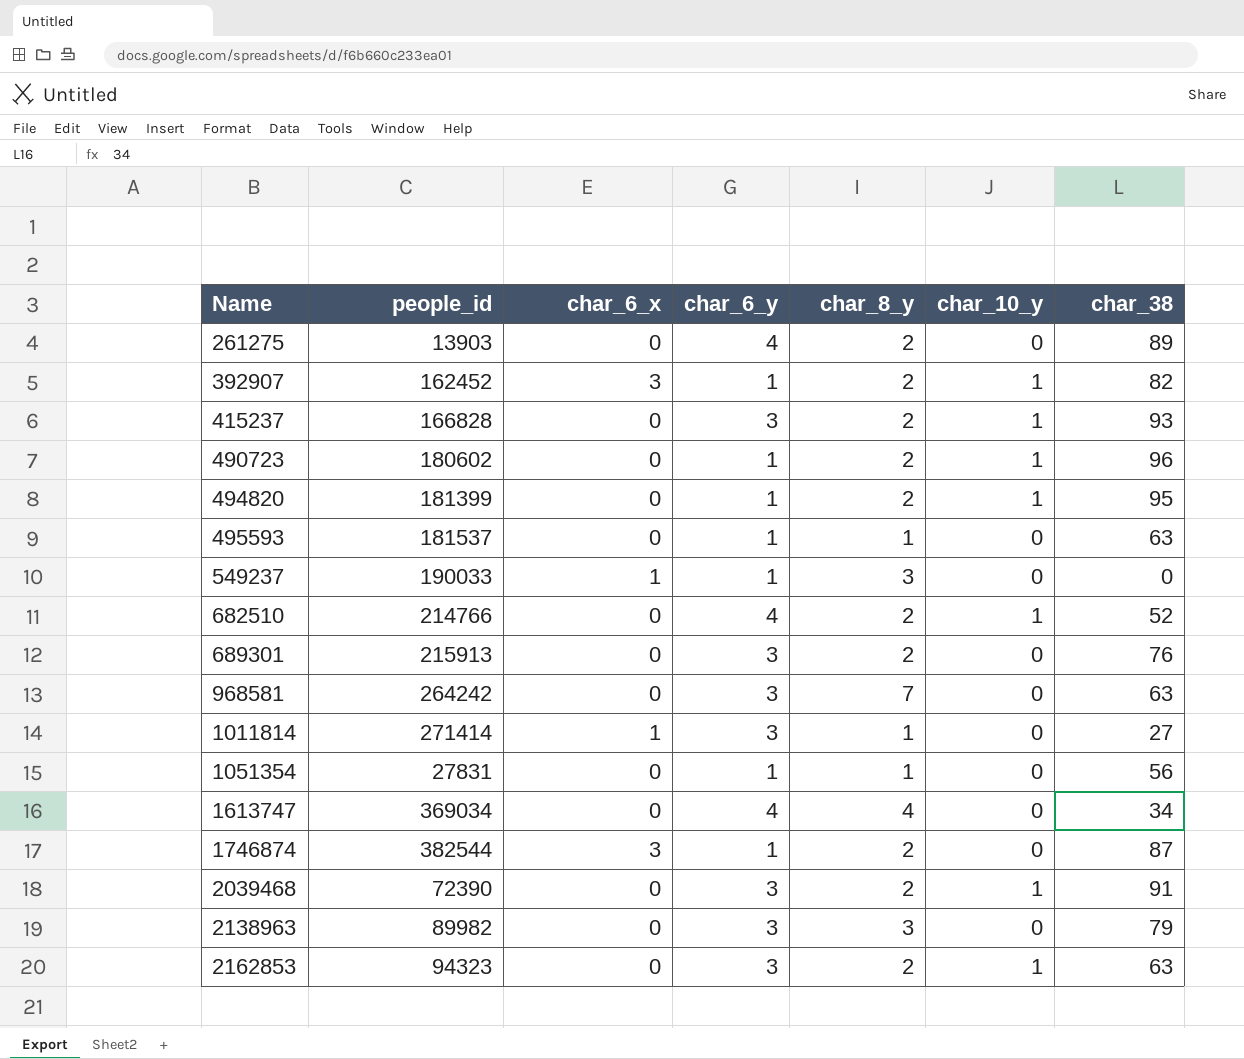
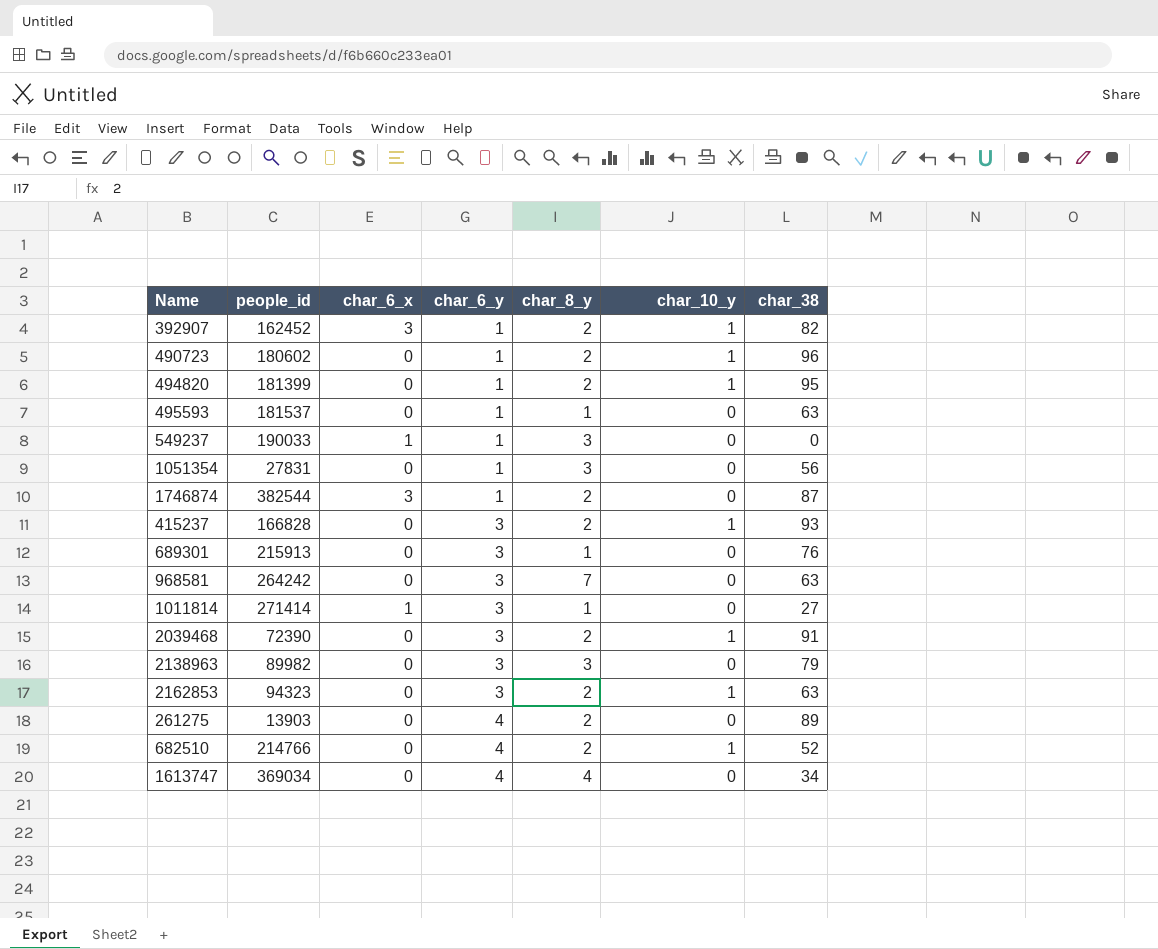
row order: Name ascending -> char_6_y ascending
1051354 | char_8_y: 1 -> 3
689301 | char_8_y: 2 -> 1

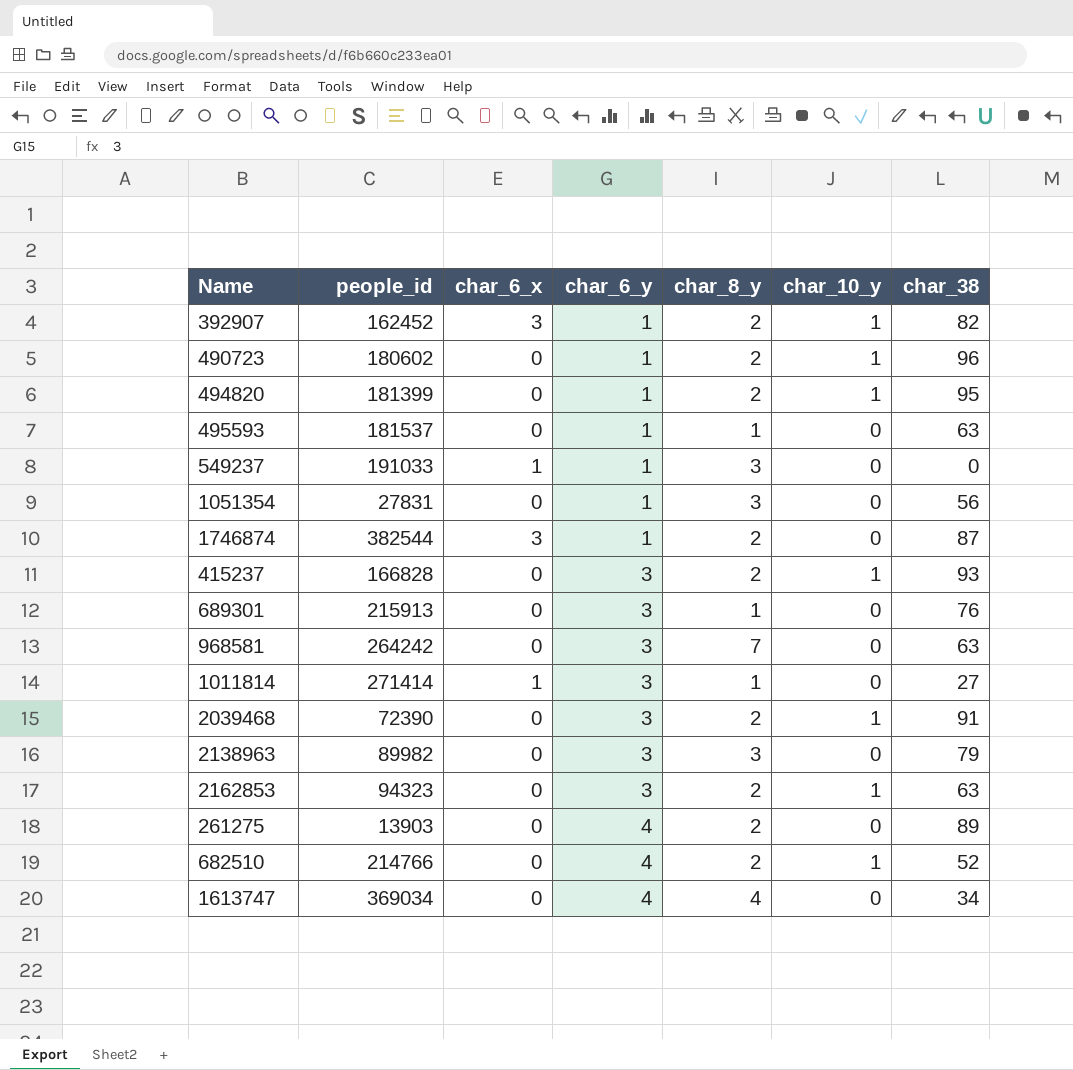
549237 | people_id: 190033 -> 191033

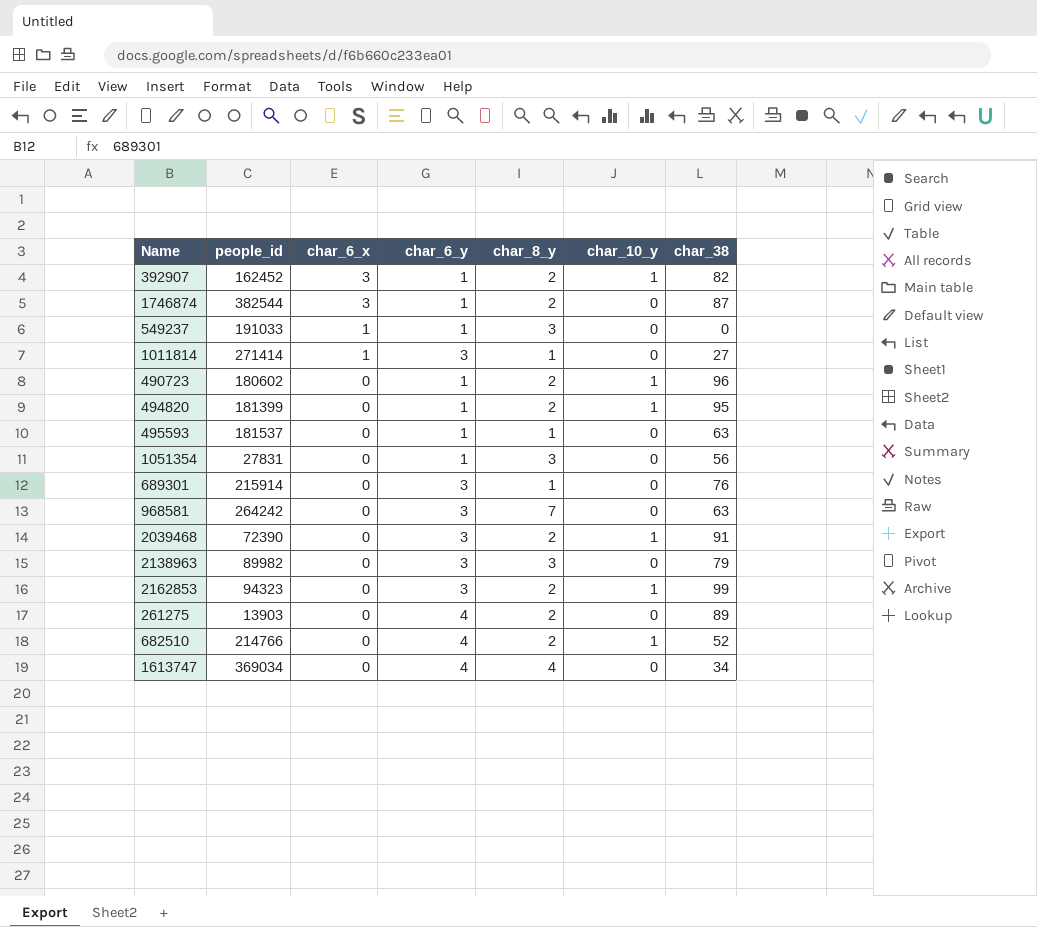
row order: char_6_y ascending -> char_6_x descending
row 415237: 166828 | 0 | 3 | 2 | 1 | 93 -> none
689301 | people_id: 215913 -> 215914
2162853 | char_38: 63 -> 99

